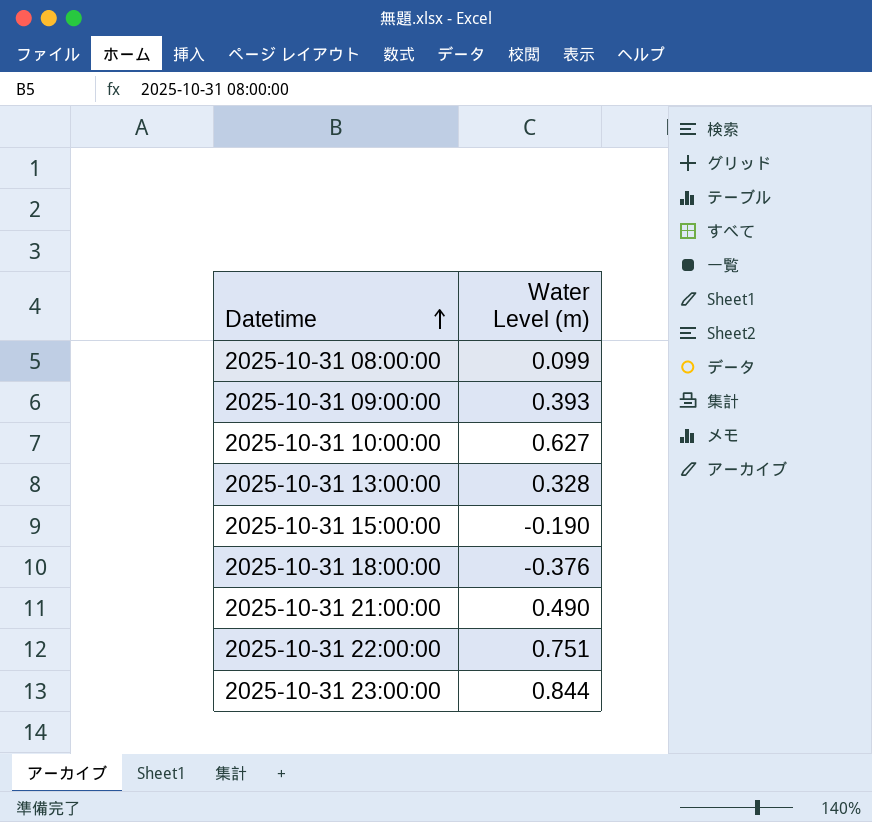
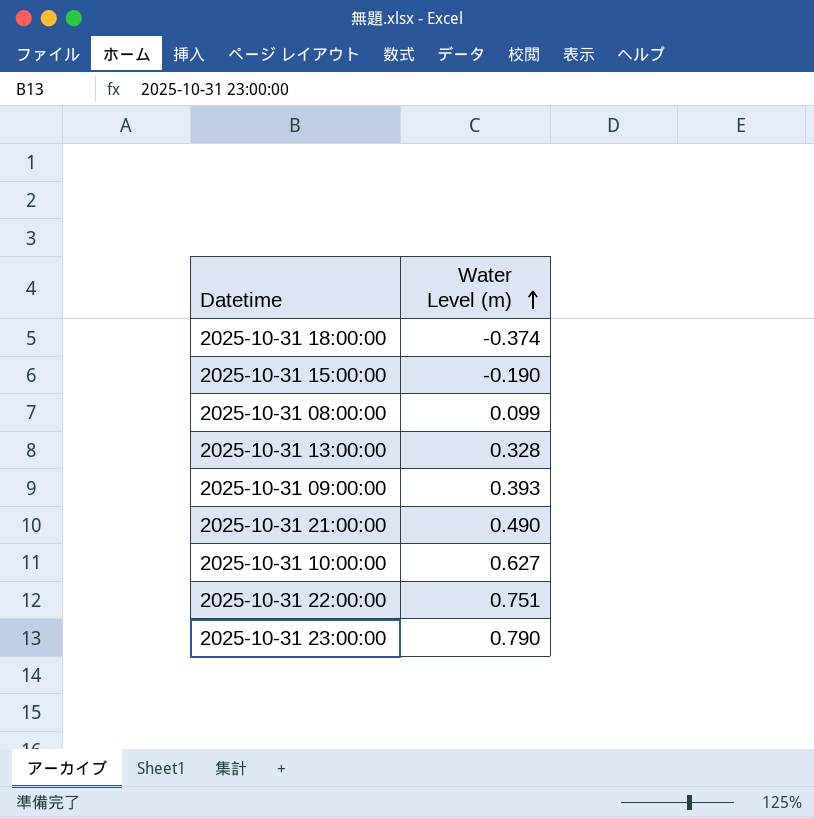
row order: Datetime ascending -> Water Level (m) ascending
2025-10-31 18:00:00 | Water Level (m): -0.376 -> -0.374
2025-10-31 23:00:00 | Water Level (m): 0.844 -> 0.790

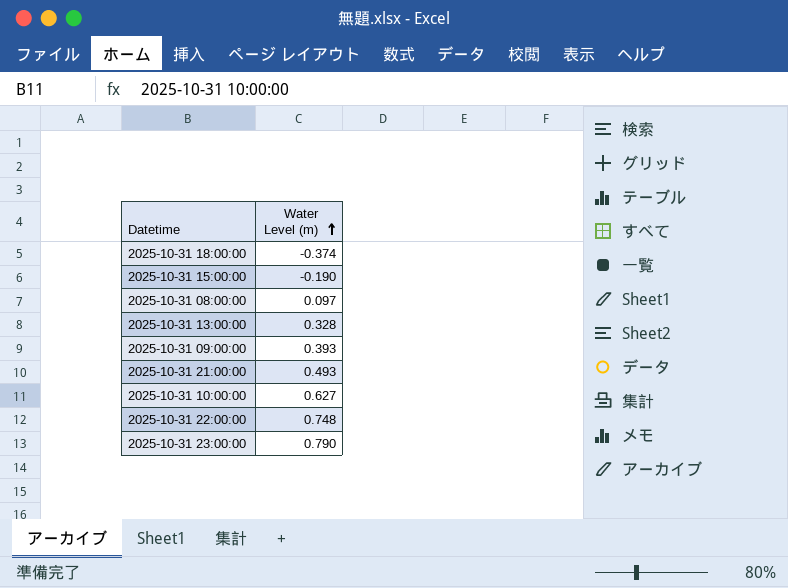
2025-10-31 08:00:00 | Water Level (m): 0.099 -> 0.097
2025-10-31 21:00:00 | Water Level (m): 0.490 -> 0.493
2025-10-31 22:00:00 | Water Level (m): 0.751 -> 0.748

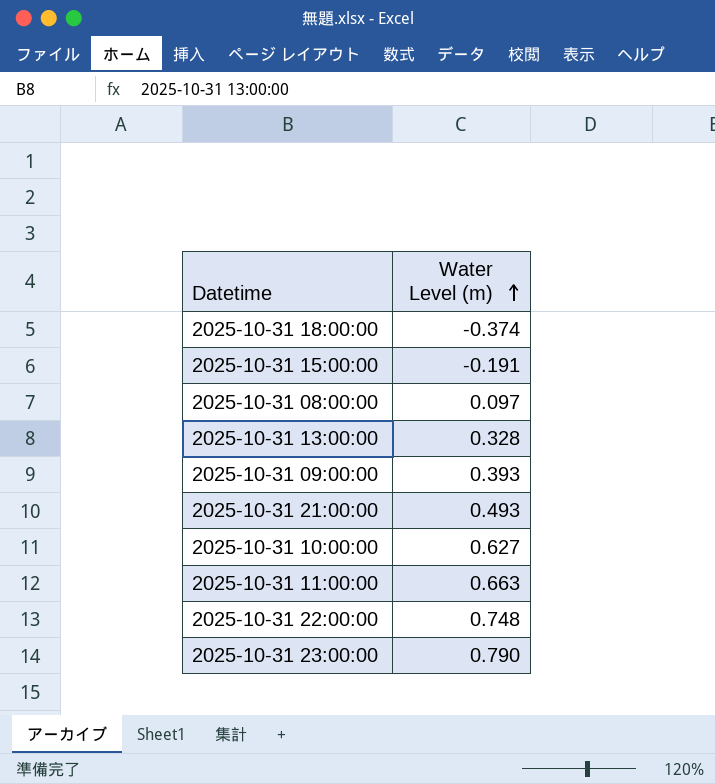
2025-10-31 15:00:00 | Water Level (m): -0.190 -> -0.191
row 2025-10-31 11:00:00: none -> 0.663

